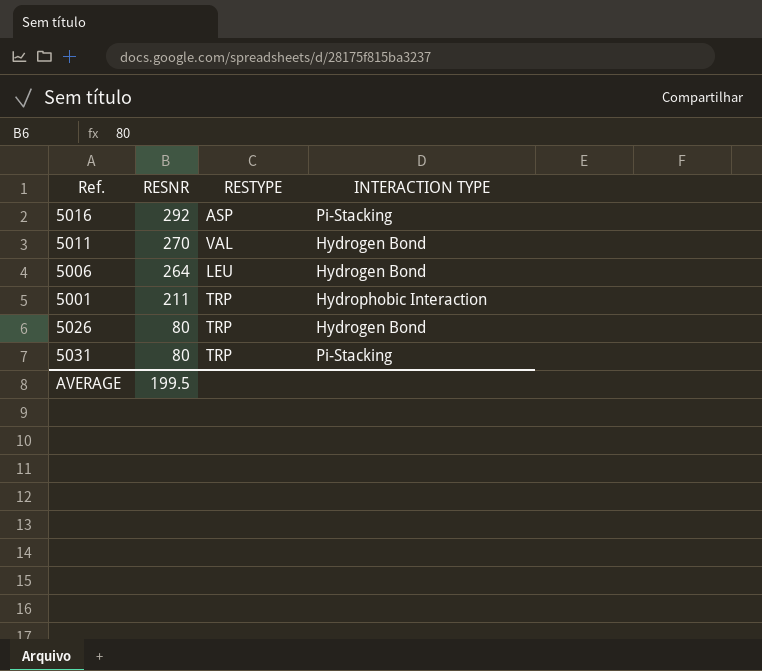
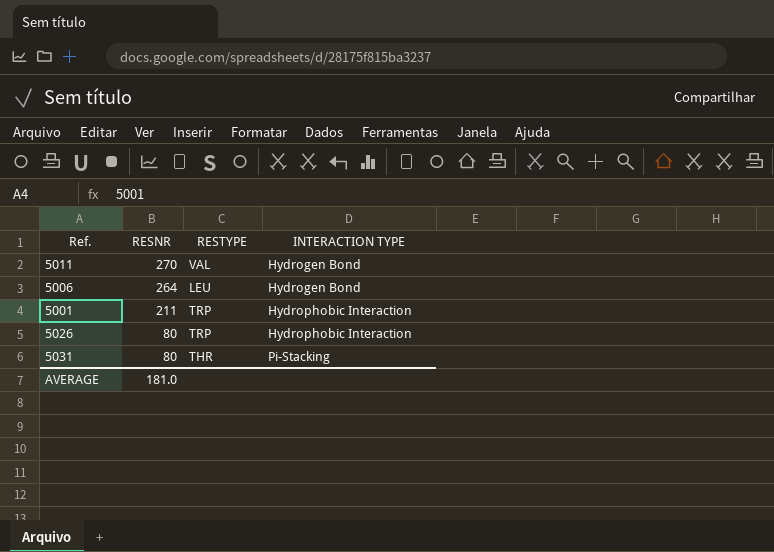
row 5016: 292 | ASP | Pi-Stacking -> none
5026 | INTERACTION TYPE: Hydrogen Bond -> Hydrophobic Interaction
5031 | RESTYPE: TRP -> THR
AVERAGE | RESNR: 199.5 -> 181.0

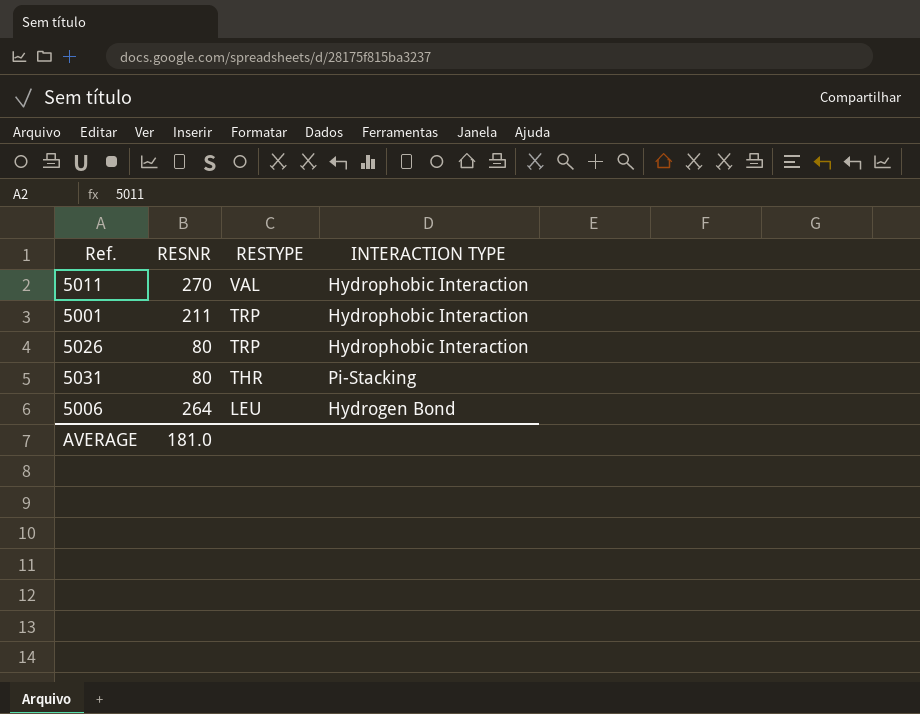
row order: RESNR descending -> RESTYPE descending
5011 | INTERACTION TYPE: Hydrogen Bond -> Hydrophobic Interaction

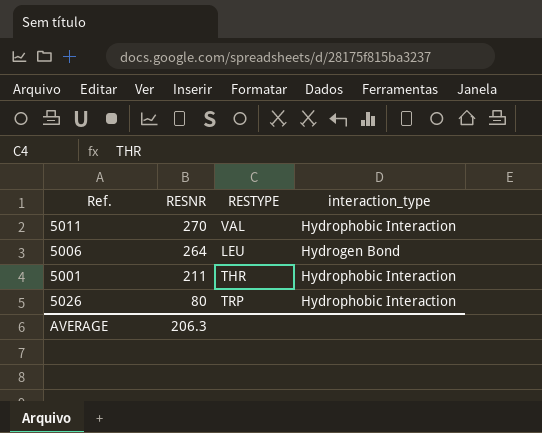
row order: RESTYPE descending -> RESNR descending
column name: INTERACTION TYPE -> interaction_type
row 5031: 80 | THR | Pi-Stacking -> none
5001 | RESTYPE: TRP -> THR
AVERAGE | RESNR: 181.0 -> 206.3

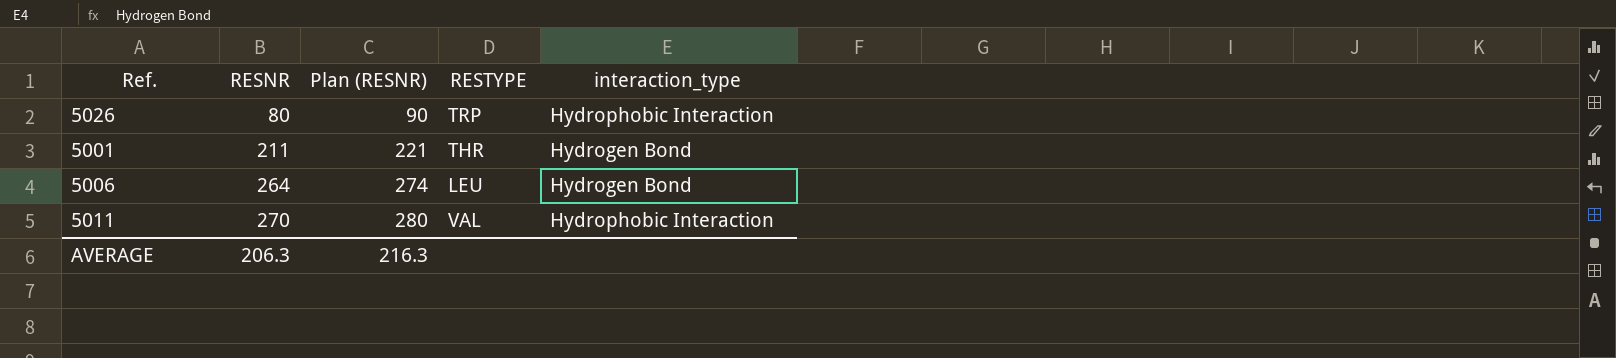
row order: RESNR descending -> RESNR ascending
column Plan (RESNR) | formula: none -> [RESNR] + 10
5001 | interaction_type: Hydrophobic Interaction -> Hydrogen Bond

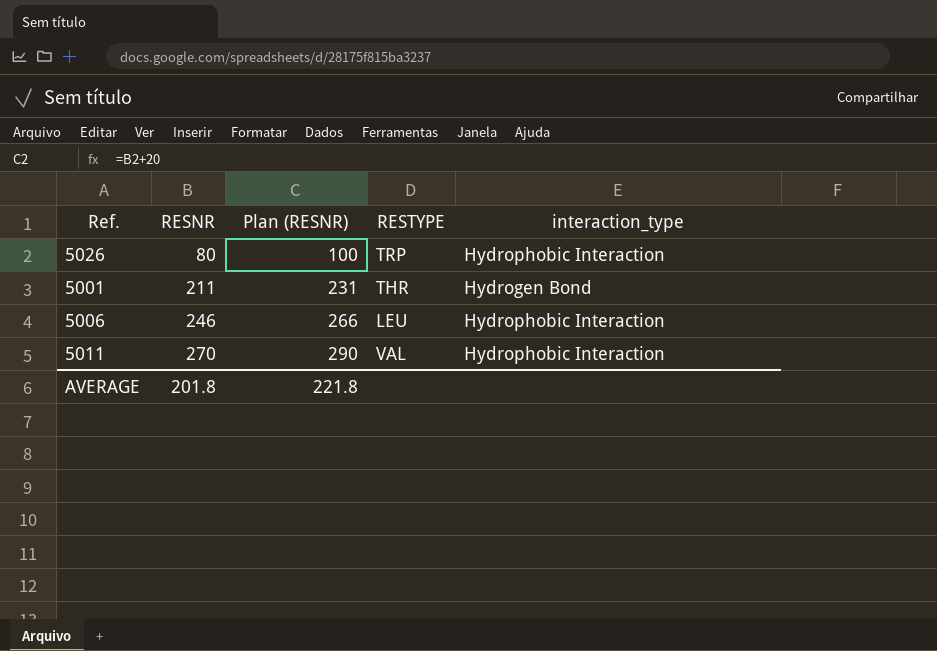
column Plan (RESNR) | formula: [RESNR] + 10 -> [RESNR] + 20
5006 | RESNR: 264 -> 246
5006 | interaction_type: Hydrogen Bond -> Hydrophobic Interaction
AVERAGE | RESNR: 206.3 -> 201.8
AVERAGE | Plan (RESNR): 216.3 -> 221.8

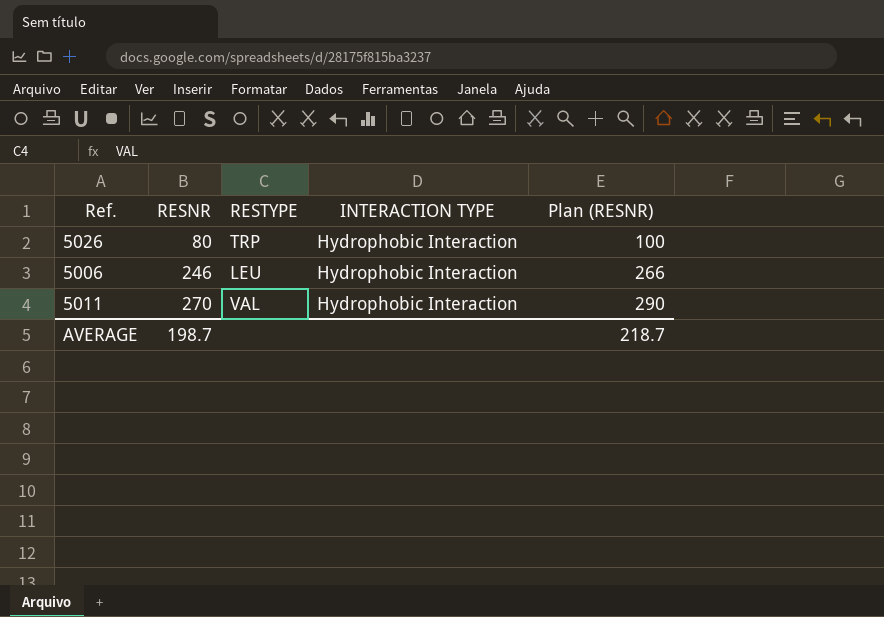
column name: interaction_type -> INTERACTION TYPE
column Plan (RESNR) | position: 3 -> 5
row 5001: 211 | 231 | THR | Hydrogen Bond -> none
AVERAGE | RESNR: 201.8 -> 198.7
AVERAGE | Plan (RESNR): 221.8 -> 218.7

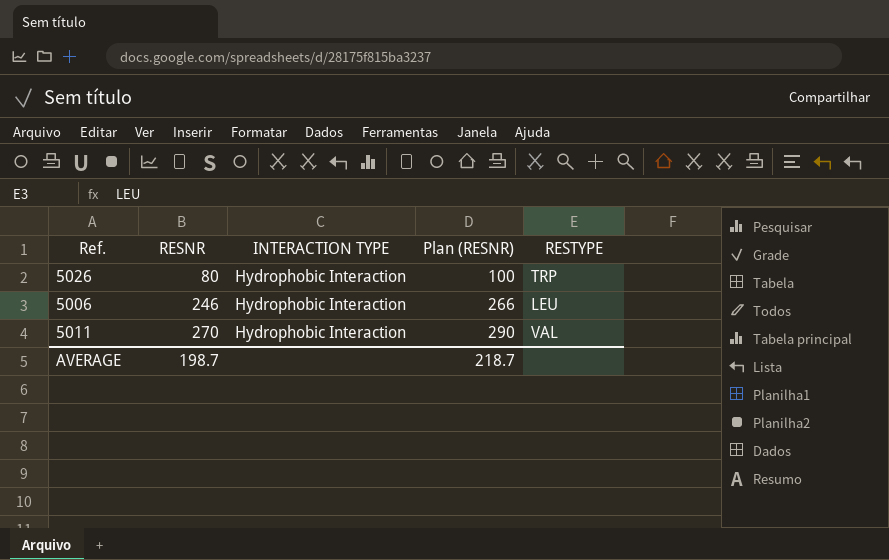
column RESTYPE | position: 3 -> 5

